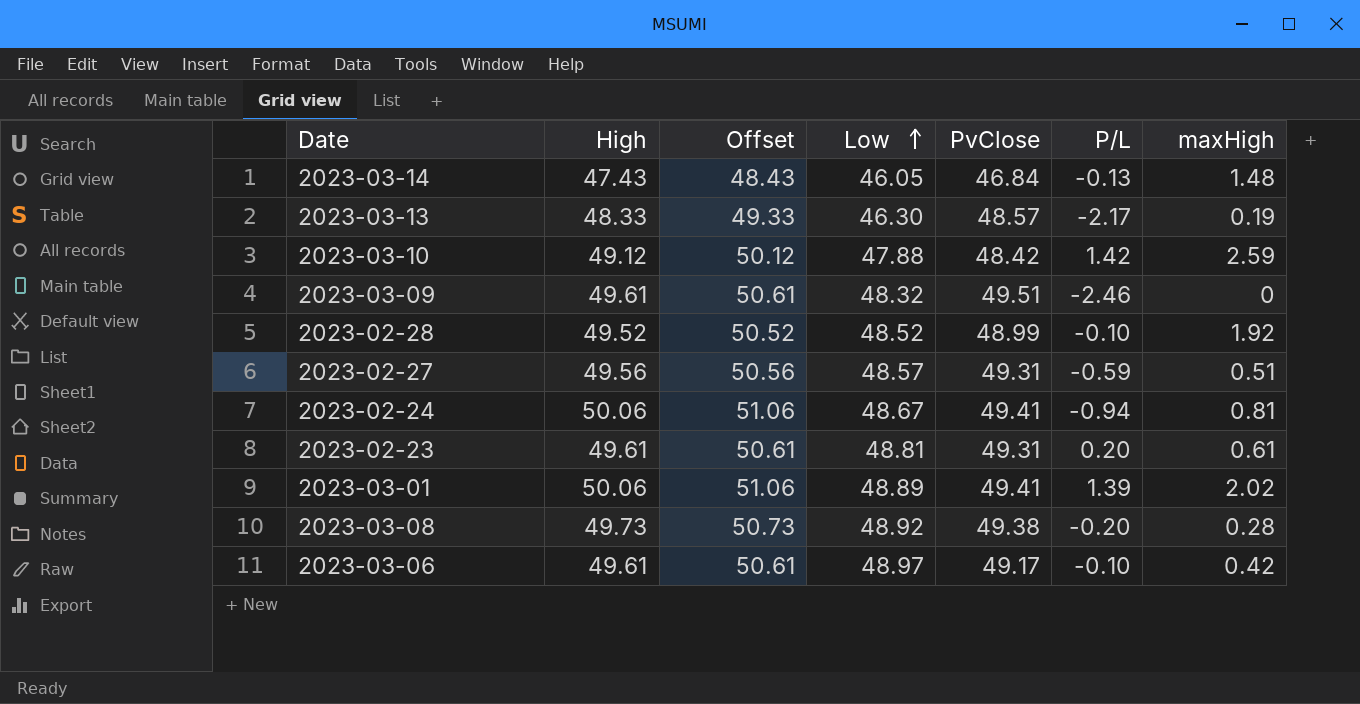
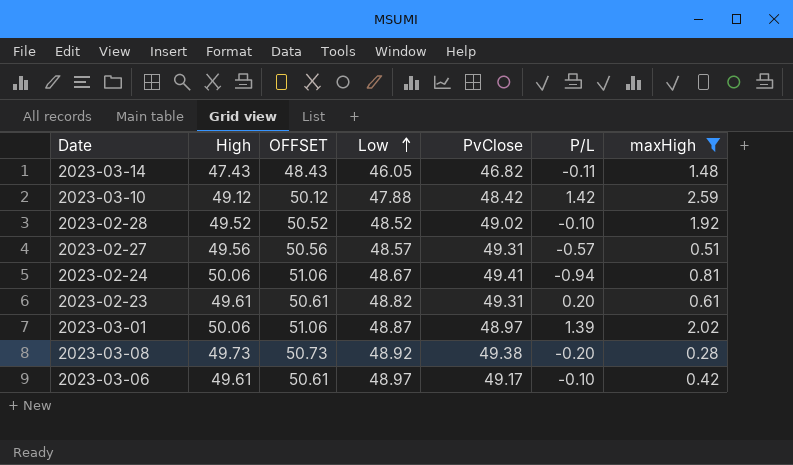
filter: none -> maxHigh >= 0.28
column name: Offset -> OFFSET
2023-03-14 | PvClose: 46.84 -> 46.82
2023-03-14 | P/L: -0.13 -> -0.11
2023-02-28 | PvClose: 48.99 -> 49.02
2023-02-27 | P/L: -0.59 -> -0.57
2023-02-23 | Low: 48.81 -> 48.82
2023-03-01 | Low: 48.89 -> 48.87
2023-03-01 | PvClose: 49.41 -> 48.97

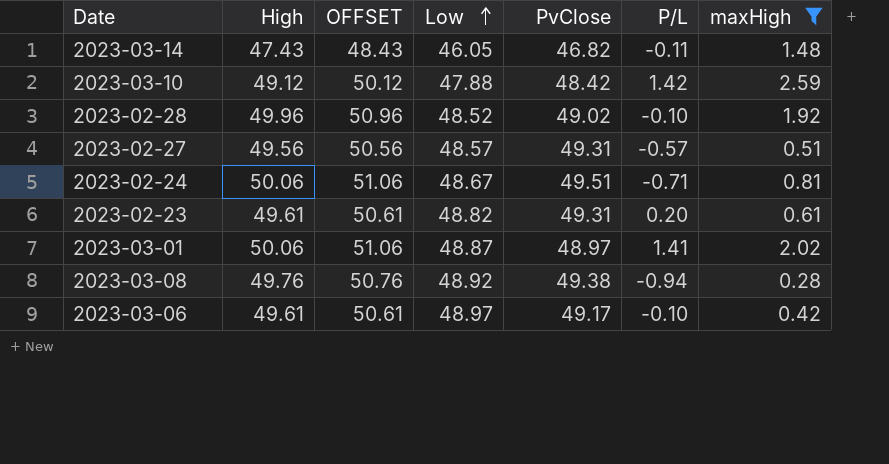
2023-02-28 | High: 49.52 -> 49.96
2023-02-28 | OFFSET: 50.52 -> 50.96
2023-02-24 | PvClose: 49.41 -> 49.51
2023-02-24 | P/L: -0.94 -> -0.71
2023-03-01 | P/L: 1.39 -> 1.41
2023-03-08 | High: 49.73 -> 49.76
2023-03-08 | OFFSET: 50.73 -> 50.76
2023-03-08 | P/L: -0.20 -> -0.94

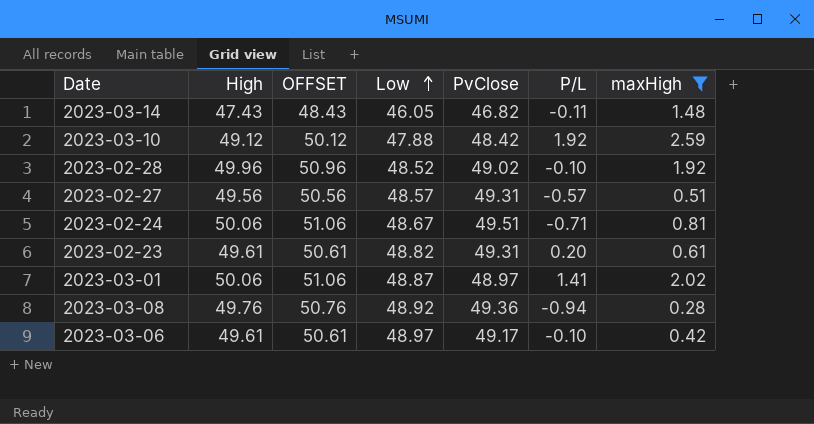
2023-03-10 | P/L: 1.42 -> 1.92
2023-03-08 | PvClose: 49.38 -> 49.36

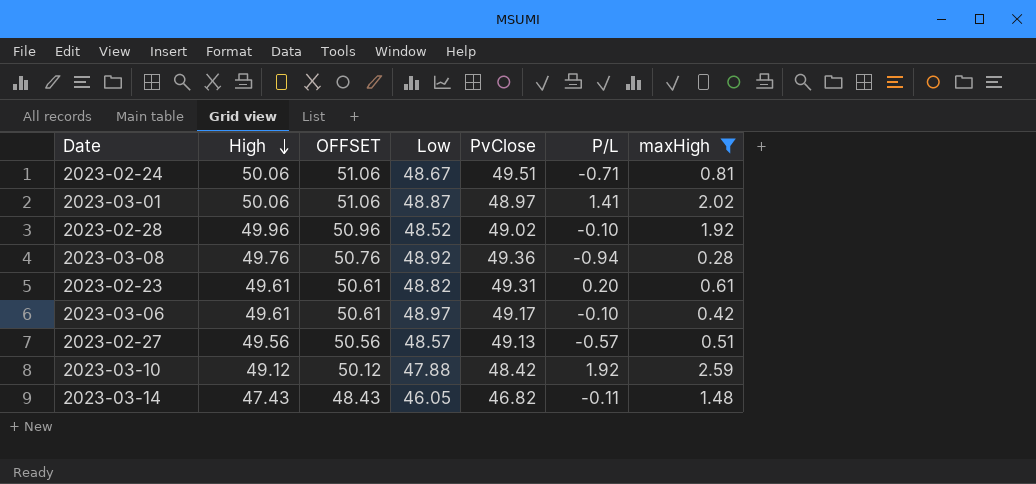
row order: Low ascending -> High descending
2023-02-27 | PvClose: 49.31 -> 49.13

